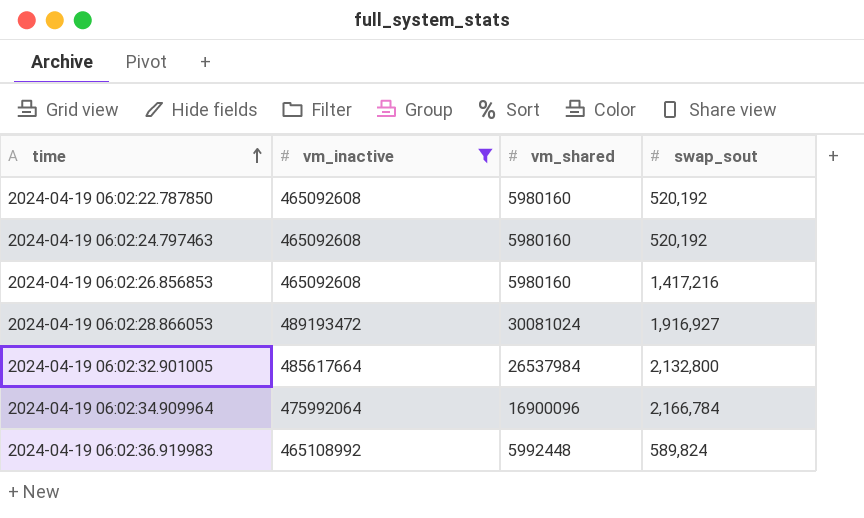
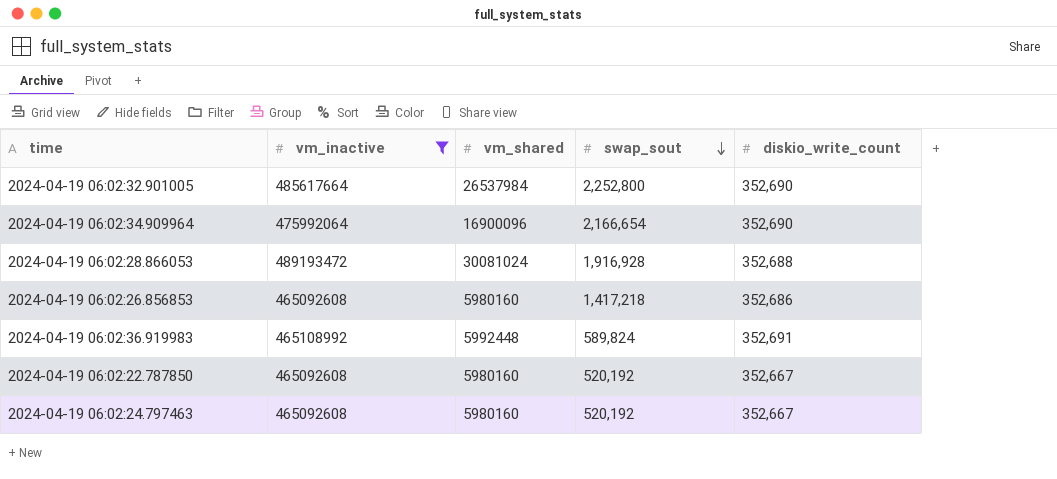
row order: time ascending -> swap_sout descending
column diskio_write_count | position: none -> 5
2024-04-19 06:02:32.901005 | swap_sout: 2,132,800 -> 2,252,800
2024-04-19 06:02:34.909964 | swap_sout: 2,166,784 -> 2,166,654
2024-04-19 06:02:28.866053 | swap_sout: 1,916,927 -> 1,916,928
2024-04-19 06:02:26.856853 | swap_sout: 1,417,216 -> 1,417,218

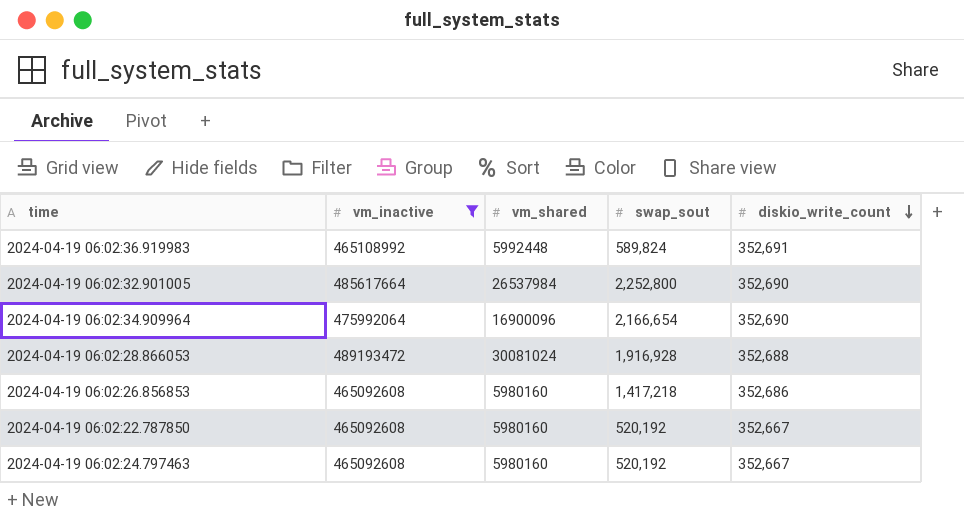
row order: swap_sout descending -> diskio_write_count descending

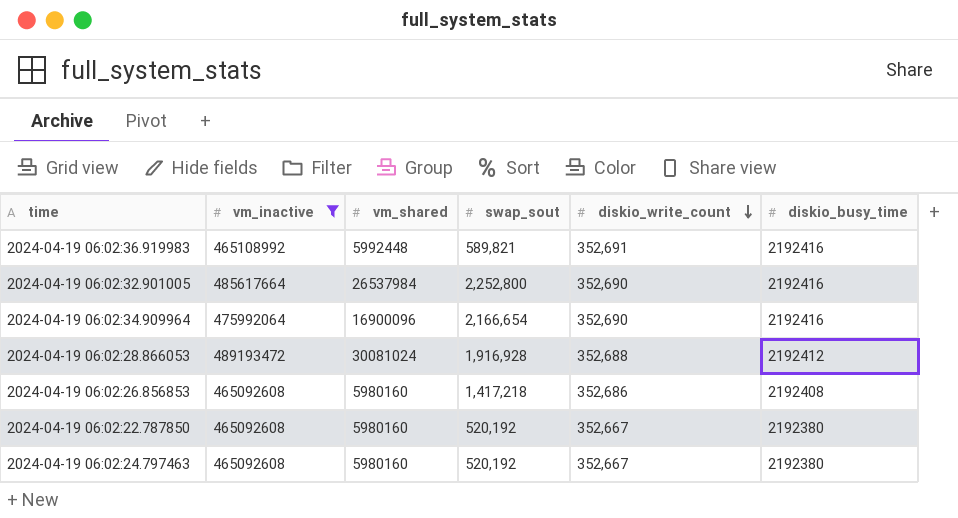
column diskio_busy_time | position: none -> 6
2024-04-19 06:02:36.919983 | swap_sout: 589,824 -> 589,821

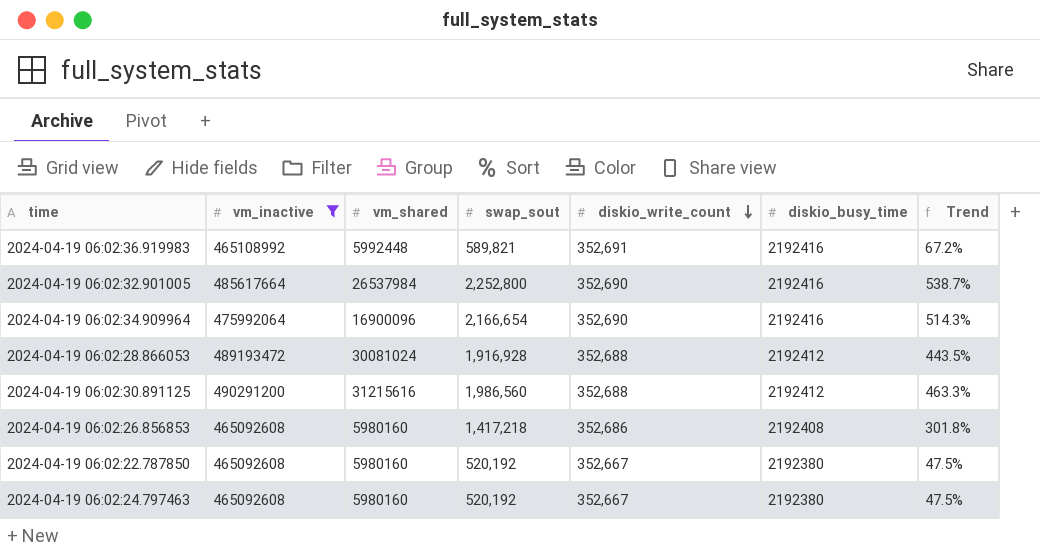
column Trend | formula: none -> ([swap_sout] - [diskio_write_count]) / [diskio_write_count]
row 2024-04-19 06:02:30.891125: none -> 490291200 | 31215616 | 1,986,560 | 352,688 | 2192412 | 463.3%

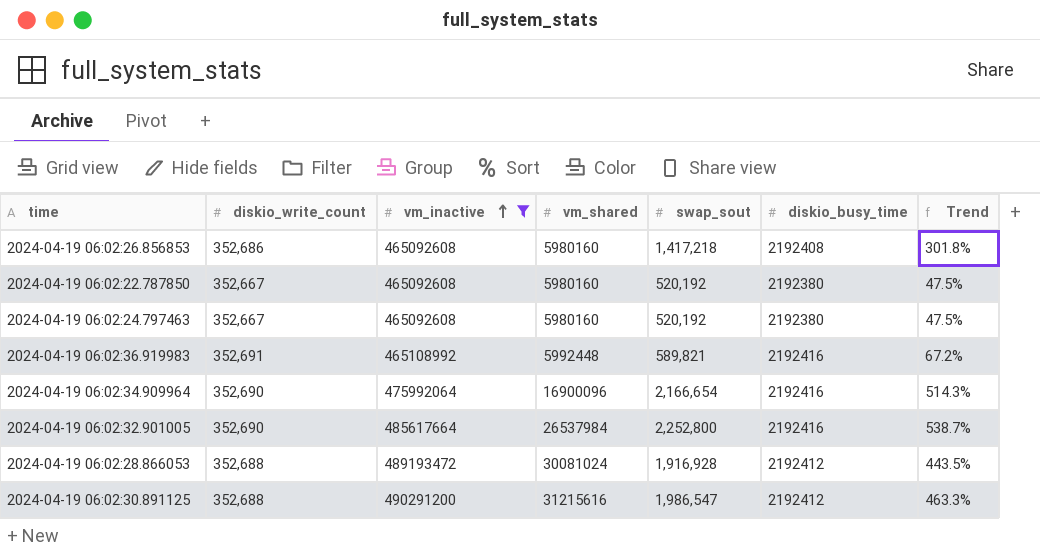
row order: diskio_write_count descending -> vm_inactive ascending
column diskio_write_count | position: 5 -> 2
2024-04-19 06:02:30.891125 | swap_sout: 1,986,560 -> 1,986,547

